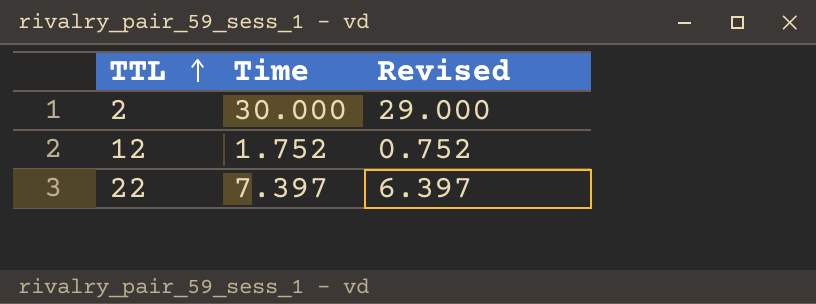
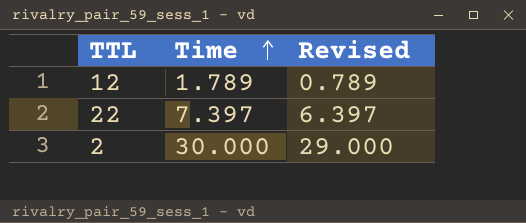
row order: TTL ascending -> Time ascending
12 | Time: 1.752 -> 1.789
12 | Revised: 0.752 -> 0.789

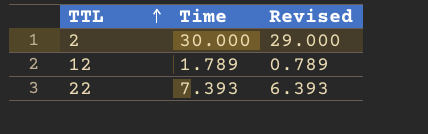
row order: Time ascending -> TTL ascending
22 | Time: 7.397 -> 7.393
22 | Revised: 6.397 -> 6.393

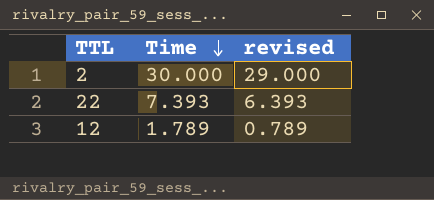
row order: TTL ascending -> Time descending
column name: Revised -> revised

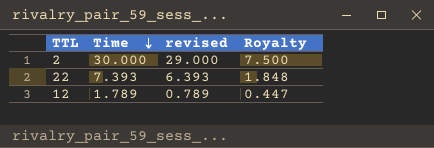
column Royalty | formula: none -> [Time] * 0.25

